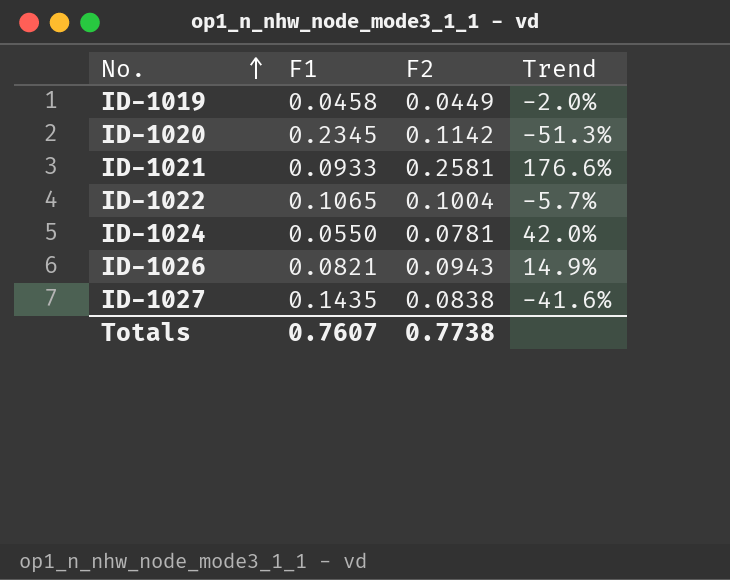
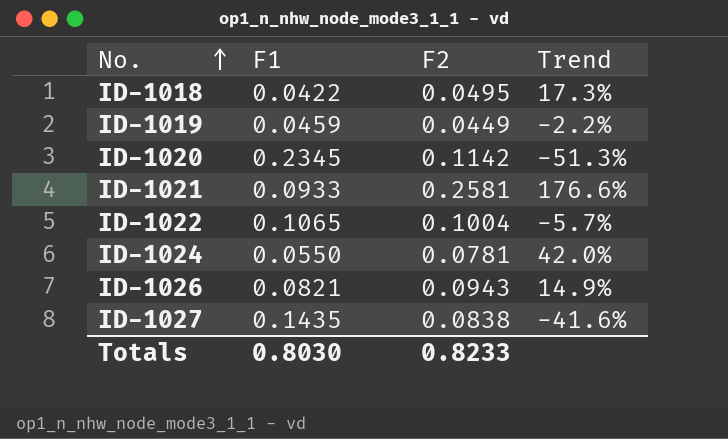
row ID-1018: none -> 0.0422 | 0.0495 | 17.3%
ID-1019 | F1: 0.0458 -> 0.0459
ID-1019 | Trend: -2.0% -> -2.2%
Totals | F1: 0.7607 -> 0.8030
Totals | F2: 0.7738 -> 0.8233

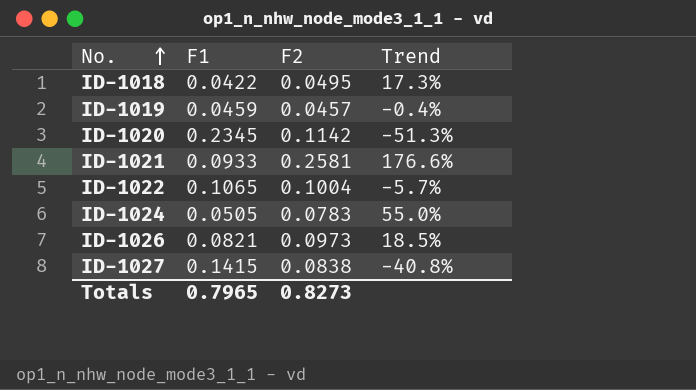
ID-1019 | F2: 0.0449 -> 0.0457
ID-1019 | Trend: -2.2% -> -0.4%
ID-1024 | F1: 0.0550 -> 0.0505
ID-1024 | F2: 0.0781 -> 0.0783
ID-1024 | Trend: 42.0% -> 55.0%
ID-1026 | F2: 0.0943 -> 0.0973
ID-1026 | Trend: 14.9% -> 18.5%
ID-1027 | F1: 0.1435 -> 0.1415
ID-1027 | Trend: -41.6% -> -40.8%
Totals | F1: 0.8030 -> 0.7965
Totals | F2: 0.8233 -> 0.8273

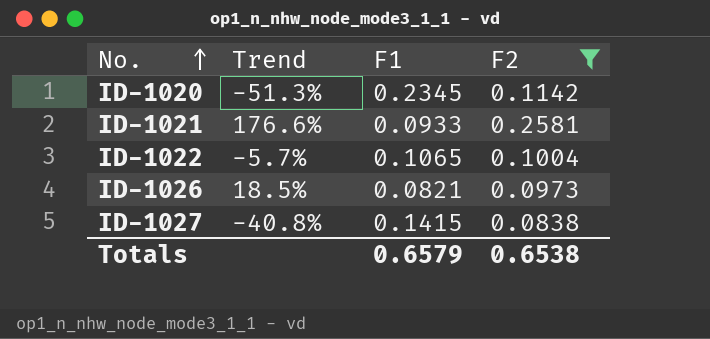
filter: none -> F2 >= 0.0838
column Trend | position: 4 -> 2
Totals | F1: 0.7965 -> 0.6579
Totals | F2: 0.8273 -> 0.6538

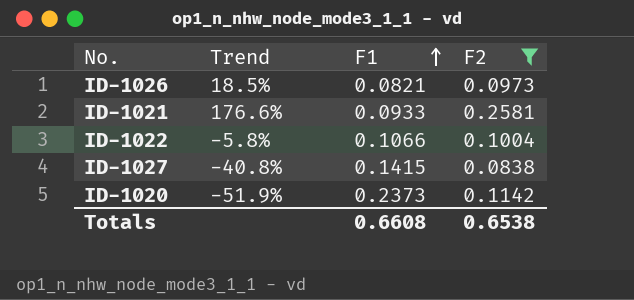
row order: No. ascending -> F1 ascending
ID-1022 | Trend: -5.7% -> -5.8%
ID-1022 | F1: 0.1065 -> 0.1066
ID-1020 | Trend: -51.3% -> -51.9%
ID-1020 | F1: 0.2345 -> 0.2373
Totals | F1: 0.6579 -> 0.6608

